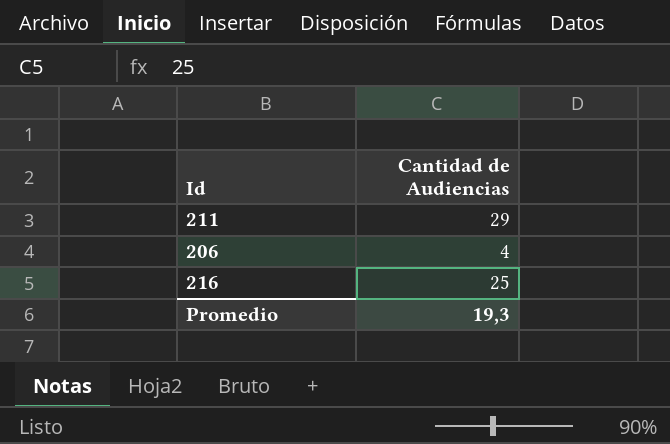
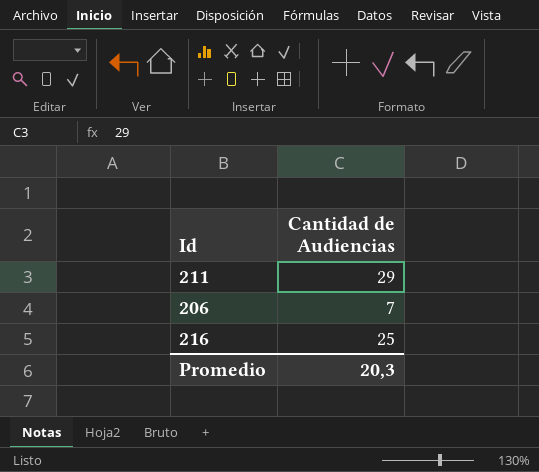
206 | Cantidad de Audiencias: 4 -> 7
Promedio | Cantidad de Audiencias: 19,3 -> 20,3

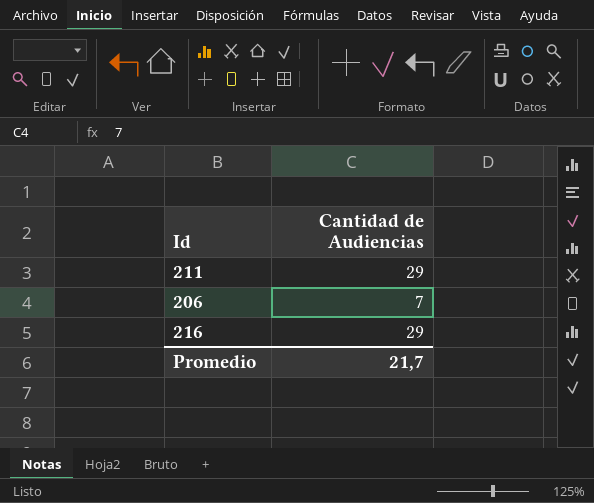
216 | Cantidad de Audiencias: 25 -> 29
Promedio | Cantidad de Audiencias: 20,3 -> 21,7

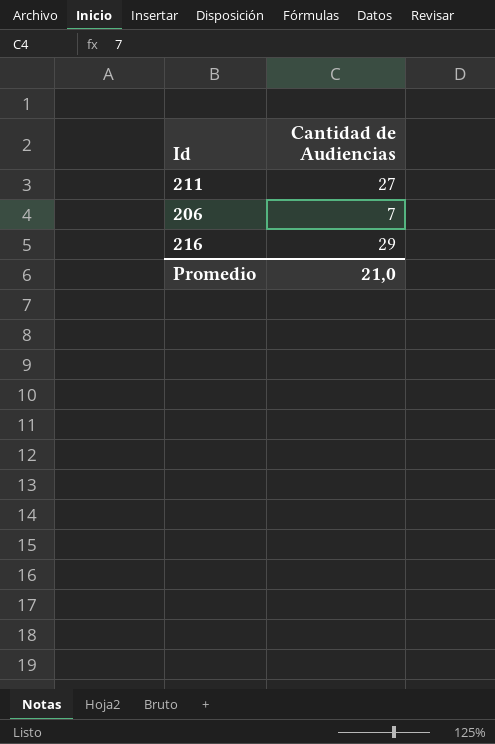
211 | Cantidad de Audiencias: 29 -> 27
Promedio | Cantidad de Audiencias: 21,7 -> 21,0

